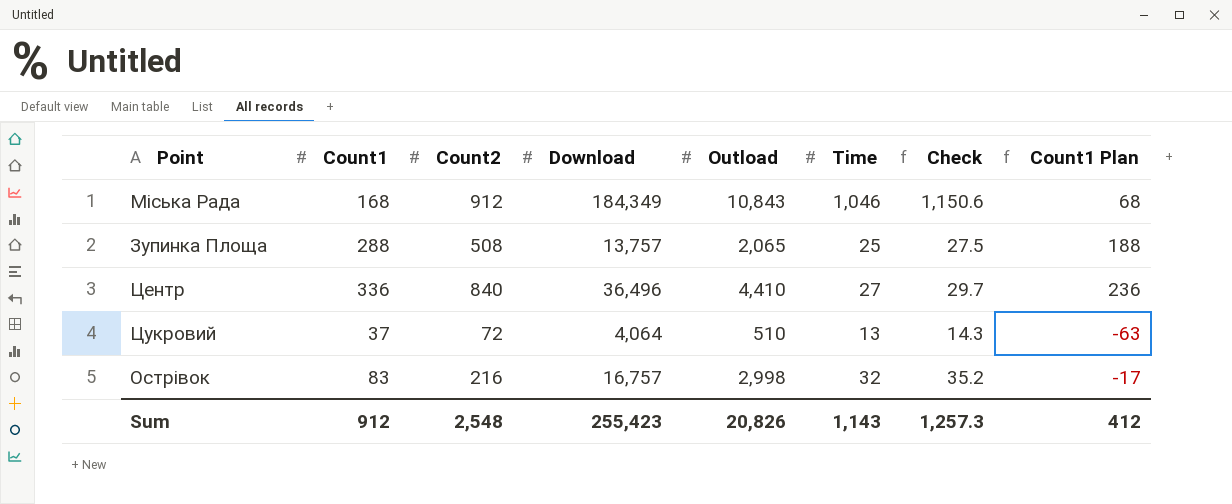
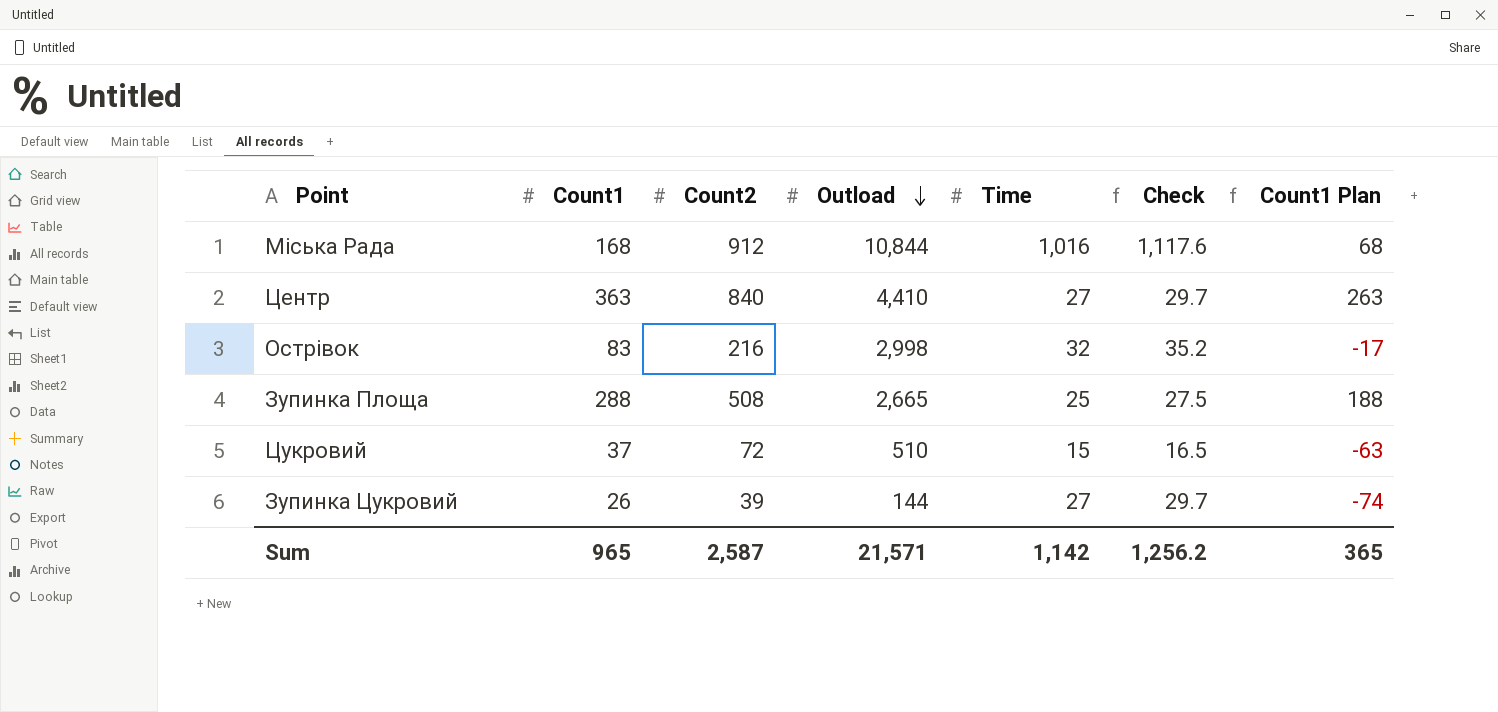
row order: none -> Outload descending
column Download | position: 4 -> none
Міська Рада | Outload: 10,843 -> 10,844
Міська Рада | Time: 1,046 -> 1,016
Міська Рада | Check: 1,150.6 -> 1,117.6
Центр | Count1: 336 -> 363
Центр | Count1 Plan: 236 -> 263
Зупинка Площа | Outload: 2,065 -> 2,665
Цукровий | Time: 13 -> 15
Цукровий | Check: 14.3 -> 16.5
row Зупинка Цукровий: none -> 26 | 39 | 144 | 27 | 29.7 | -74
Sum | Count1: 912 -> 965
Sum | Count2: 2,548 -> 2,587
Sum | Outload: 20,826 -> 21,571
Sum | Time: 1,143 -> 1,142
Sum | Check: 1,257.3 -> 1,256.2
Sum | Count1 Plan: 412 -> 365

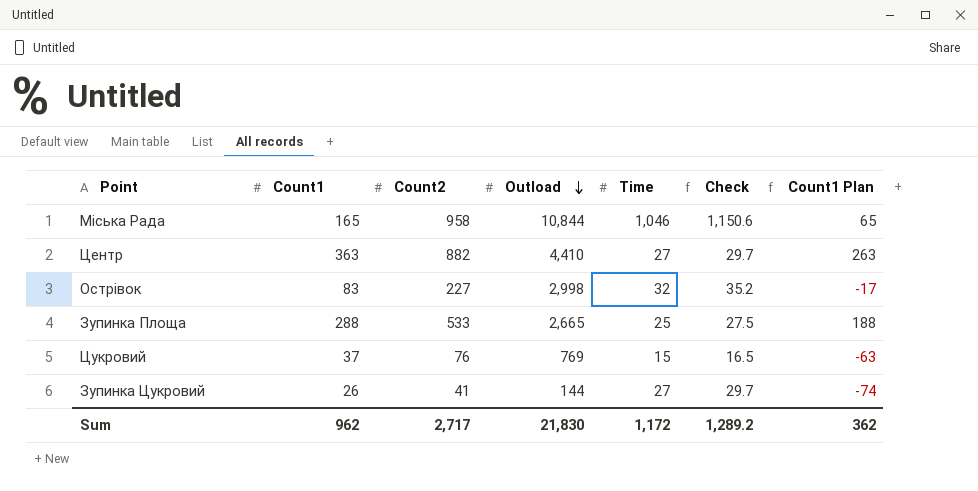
Міська Рада | Count1: 168 -> 165
Міська Рада | Count2: 912 -> 958
Міська Рада | Time: 1,016 -> 1,046
Міська Рада | Check: 1,117.6 -> 1,150.6
Міська Рада | Count1 Plan: 68 -> 65
Центр | Count2: 840 -> 882
Острівок | Count2: 216 -> 227
Зупинка Площа | Count2: 508 -> 533
Цукровий | Count2: 72 -> 76
Цукровий | Outload: 510 -> 769
Зупинка Цукровий | Count2: 39 -> 41
Sum | Count1: 965 -> 962
Sum | Count2: 2,587 -> 2,717
Sum | Outload: 21,571 -> 21,830
Sum | Time: 1,142 -> 1,172
Sum | Check: 1,256.2 -> 1,289.2
Sum | Count1 Plan: 365 -> 362

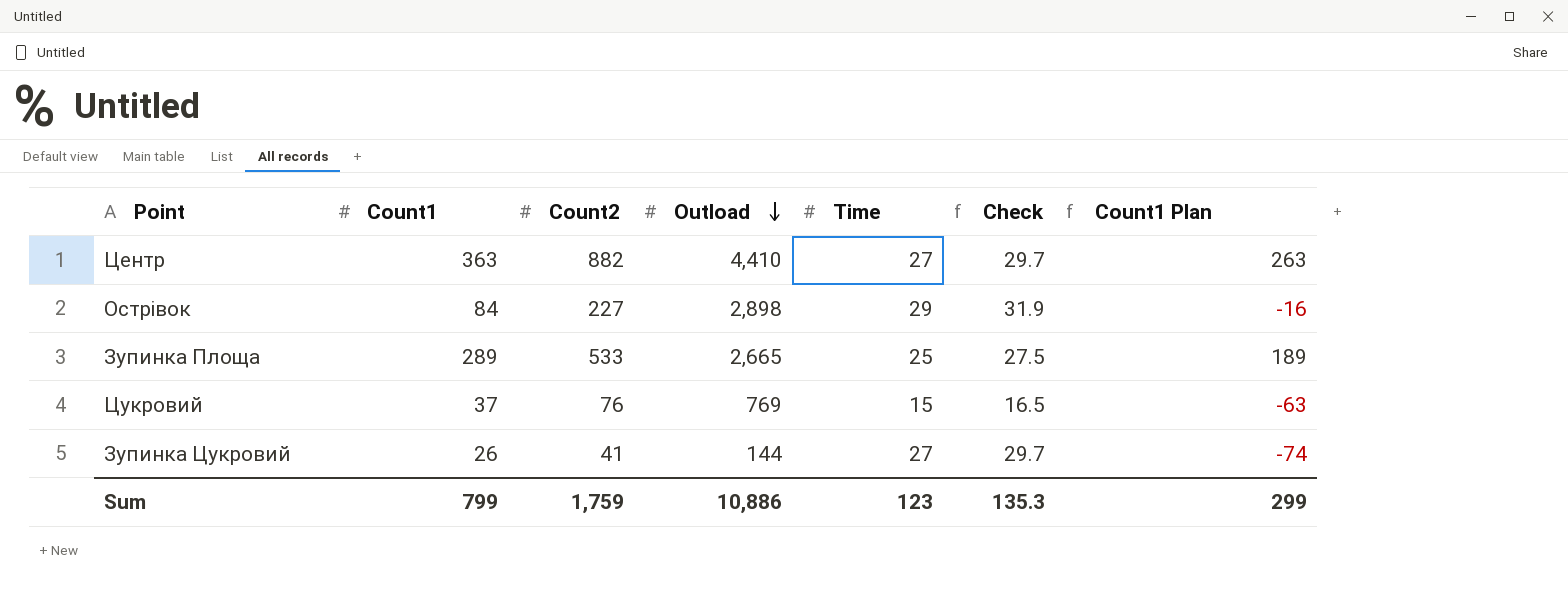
row Міська Рада: 165 | 958 | 10,844 | 1,046 | 1,150.6 | 65 -> none
Острівок | Count1: 83 -> 84
Острівок | Outload: 2,998 -> 2,898
Острівок | Time: 32 -> 29
Острівок | Check: 35.2 -> 31.9
Острівок | Count1 Plan: -17 -> -16
Зупинка Площа | Count1: 288 -> 289
Зупинка Площа | Count1 Plan: 188 -> 189
Sum | Count1: 962 -> 799
Sum | Count2: 2,717 -> 1,759
Sum | Outload: 21,830 -> 10,886
Sum | Time: 1,172 -> 123
Sum | Check: 1,289.2 -> 135.3
Sum | Count1 Plan: 362 -> 299

